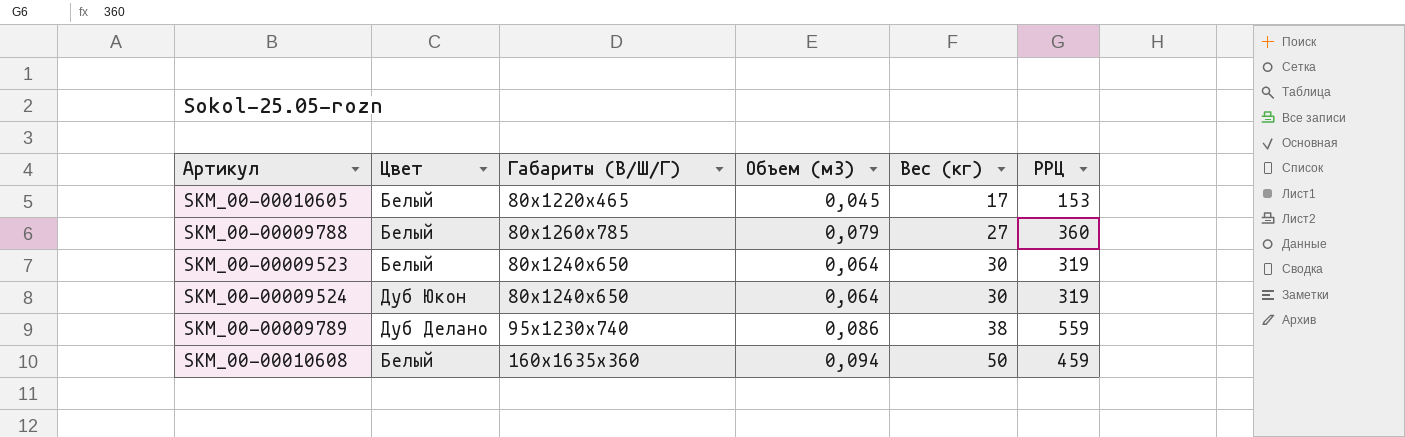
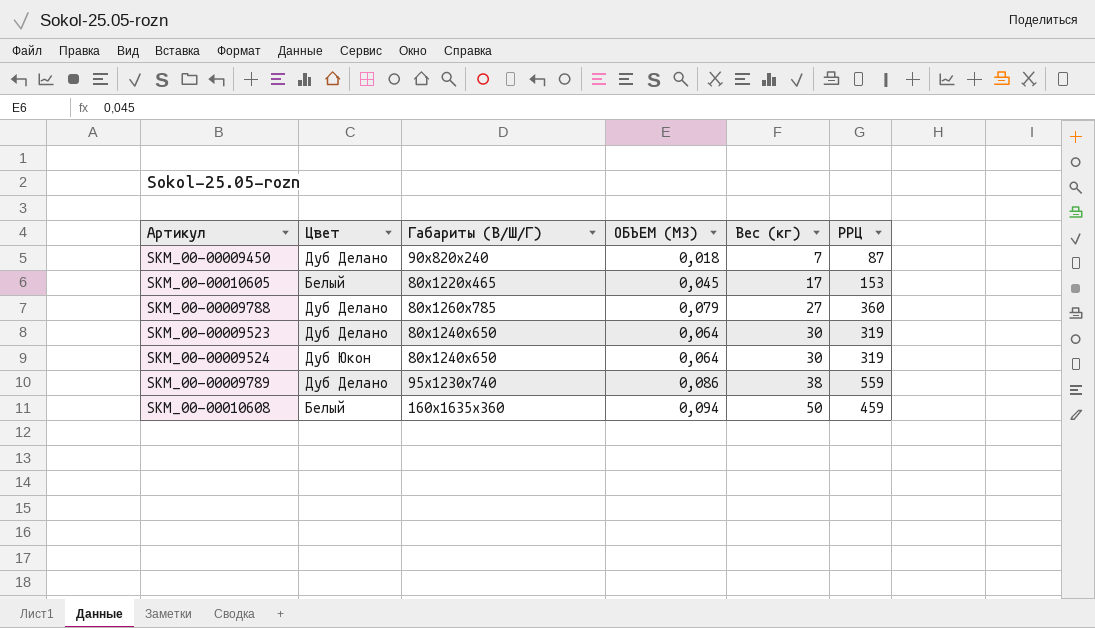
column name: Объем (м3) -> ОБЪЕМ (М3)
row SKM_00-00009450: none -> Дуб Делано | 90x820x240 | 0,018 | 7 | 87
SKM_00-00009788 | Цвет: Белый -> Дуб Делано
SKM_00-00009523 | Цвет: Белый -> Дуб Делано

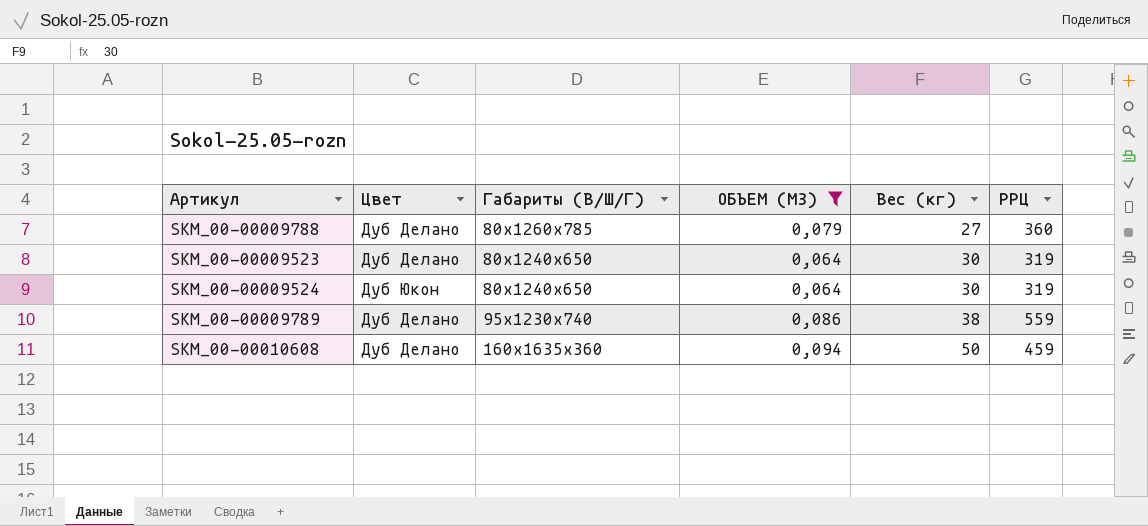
filter: none -> ОБЪЕМ (М3) >= 0,064
SKM_00-00010608 | Цвет: Белый -> Дуб Делано

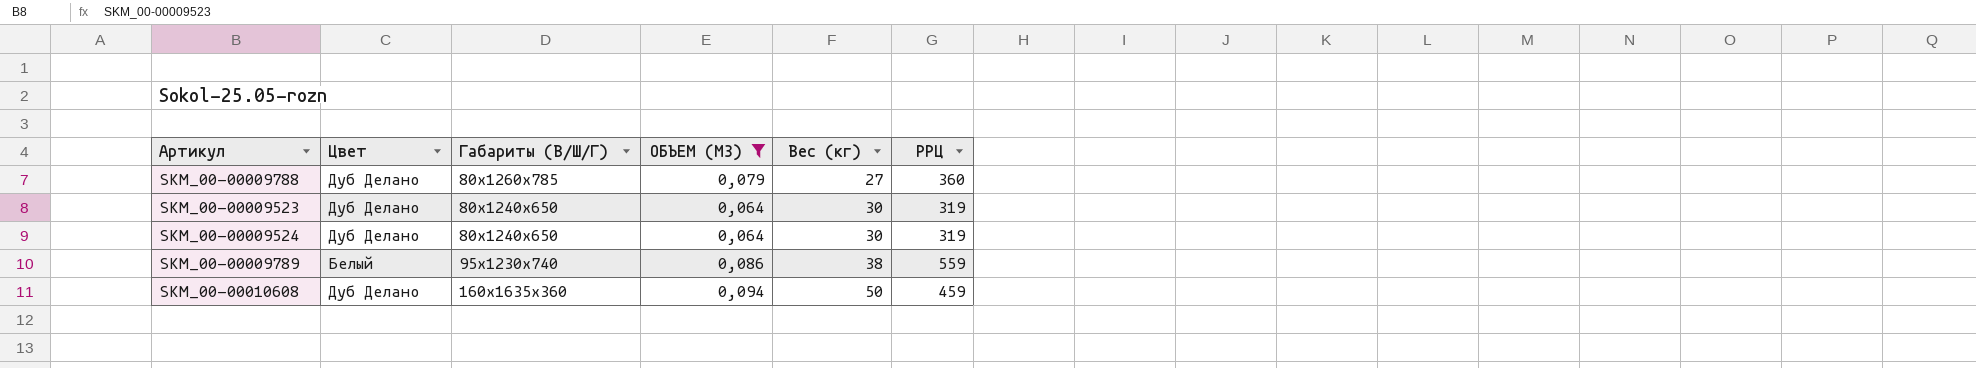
SKM_00-00009524 | Цвет: Дуб Юкон -> Дуб Делано
SKM_00-00009789 | Цвет: Дуб Делано -> Белый

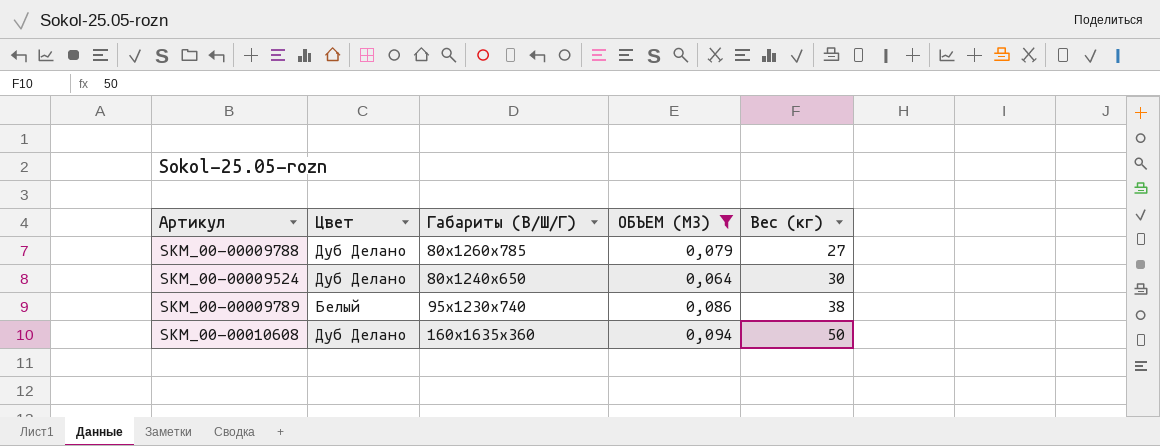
column РРЦ | position: 6 -> none
row SKM_00-00009523: Дуб Делано | 80x1240x650 | 0,064 | 30 | 319 -> none

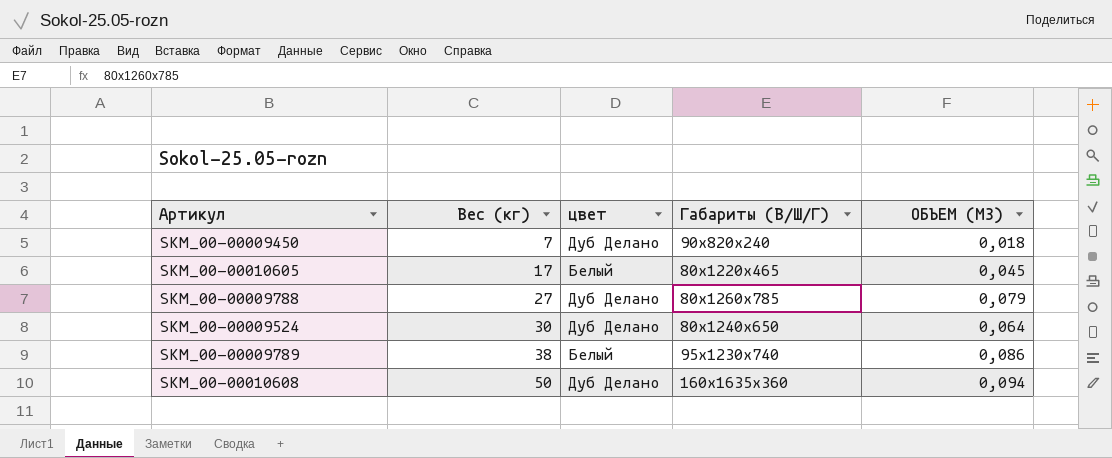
filter: ОБЪЕМ (М3) >= 0,064 -> none
column Вес (кг) | position: 5 -> 2
column name: Цвет -> цвет

